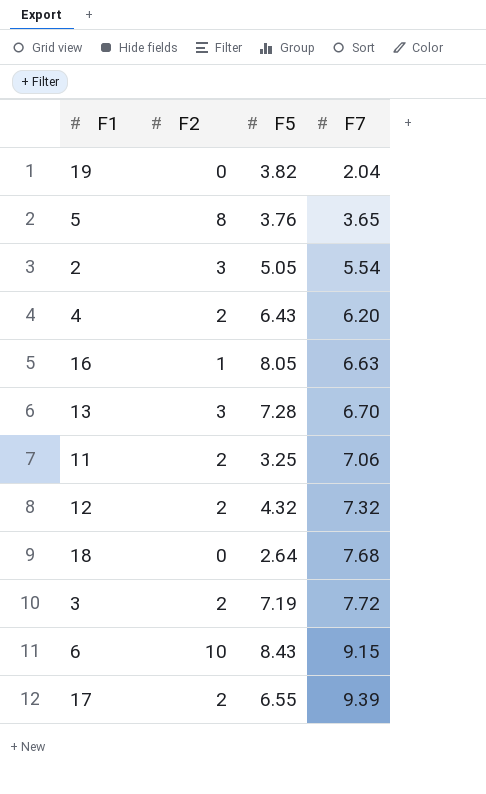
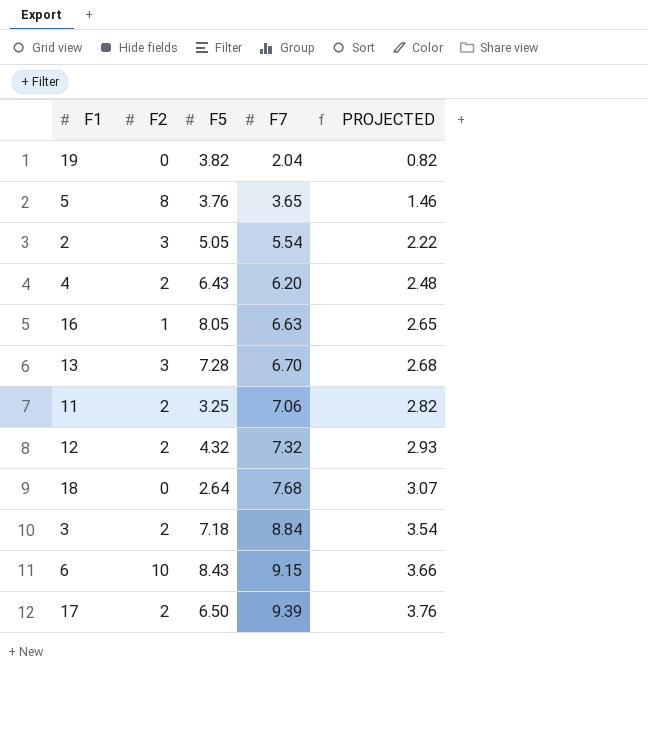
column PROJECTED | formula: none -> [F7] * 0.4
3 | F5: 7.19 -> 7.18
3 | F7: 7.72 -> 8.84
17 | F5: 6.55 -> 6.50

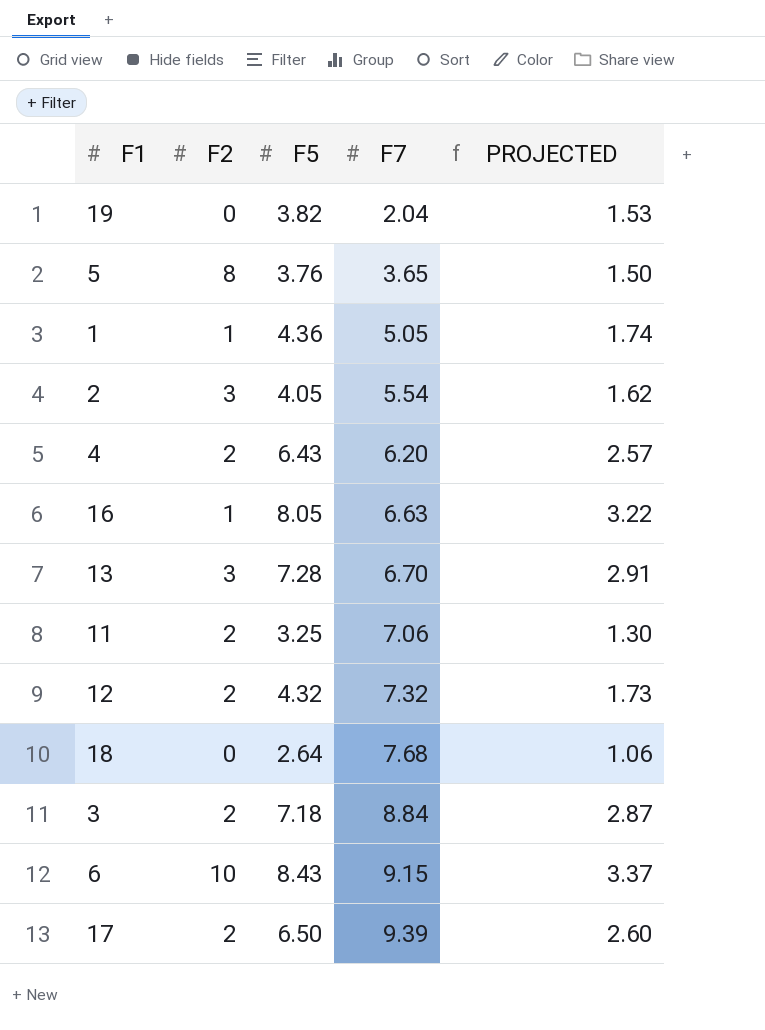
column PROJECTED | formula: [F7] * 0.4 -> [F5] * 0.4
row 1: none -> 1 | 4.36 | 5.05 | 1.74
2 | F5: 5.05 -> 4.05

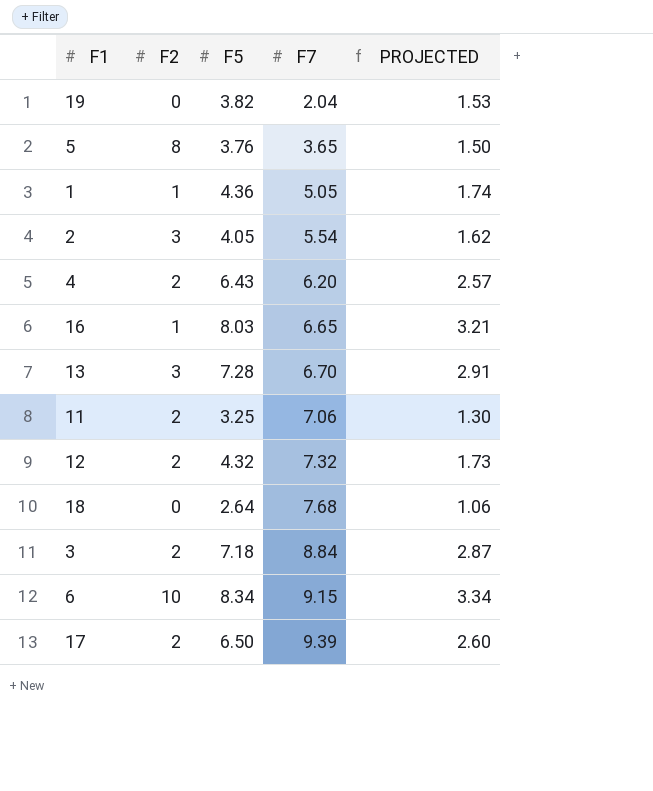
16 | F5: 8.05 -> 8.03
16 | F7: 6.63 -> 6.65
16 | PROJECTED: 3.22 -> 3.21
6 | F5: 8.43 -> 8.34
6 | PROJECTED: 3.37 -> 3.34

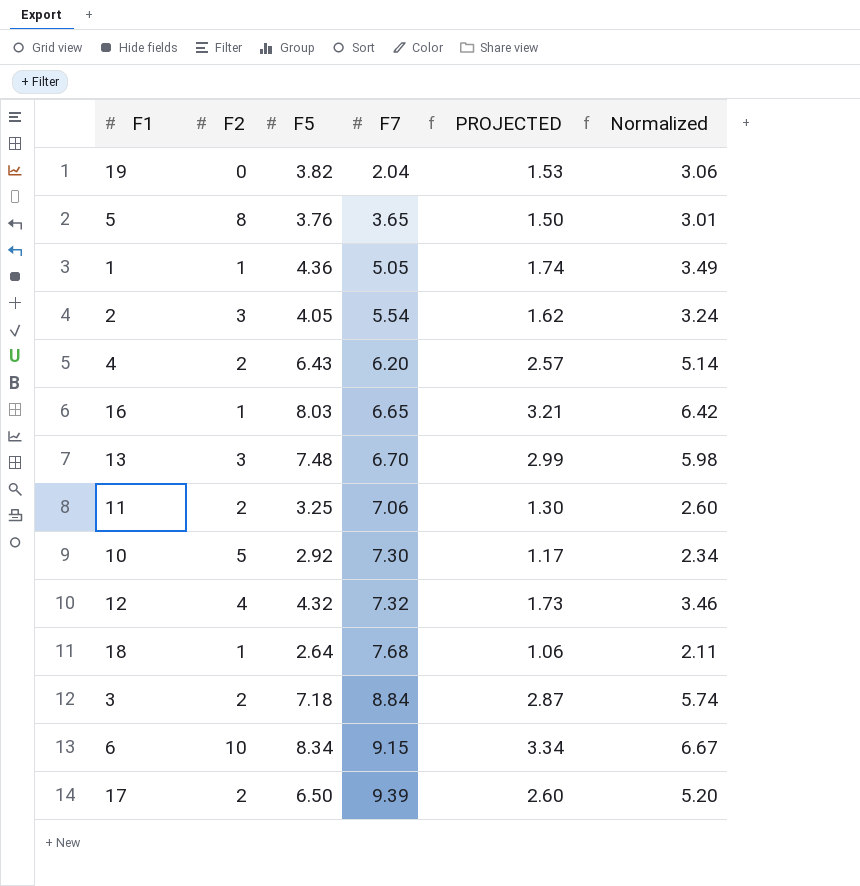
column Normalized | formula: none -> [F5] * 0.8
13 | F5: 7.28 -> 7.48
13 | PROJECTED: 2.91 -> 2.99
row 10: none -> 5 | 2.92 | 7.30 | 1.17 | 2.34
12 | F2: 2 -> 4
18 | F2: 0 -> 1

